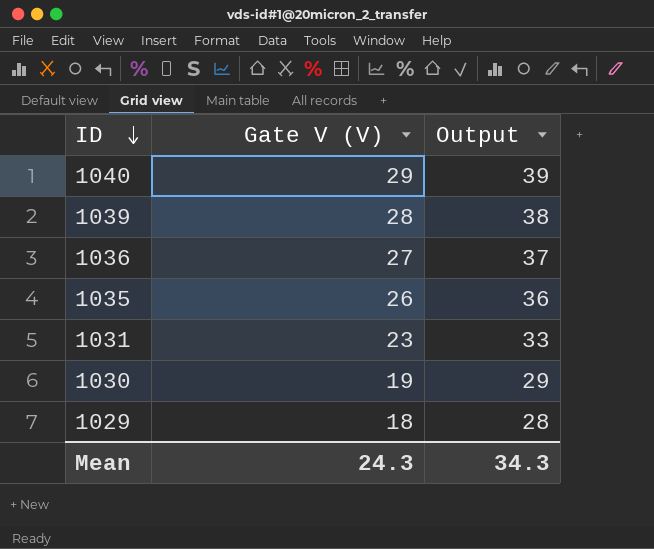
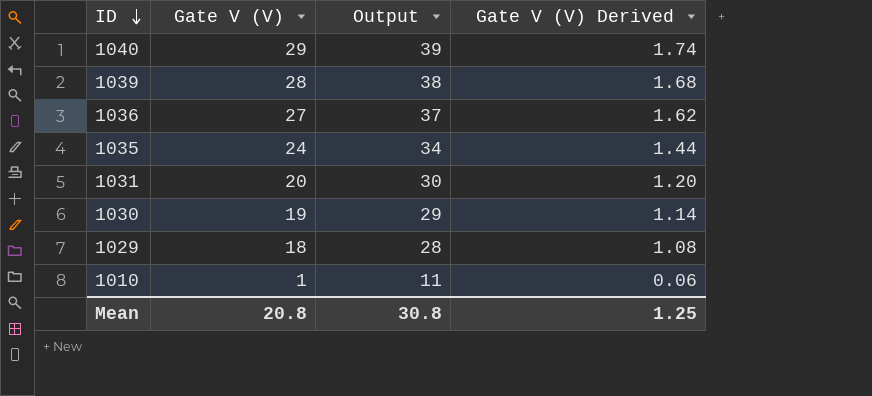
column Gate V (V) Derived | formula: none -> [Gate V (V)] * 0.06
1035 | Gate V (V): 26 -> 24
1035 | Output: 36 -> 34
1031 | Gate V (V): 23 -> 20
1031 | Output: 33 -> 30
row 1010: none -> 1 | 11 | 0.06
Mean | Gate V (V): 24.3 -> 20.8
Mean | Output: 34.3 -> 30.8

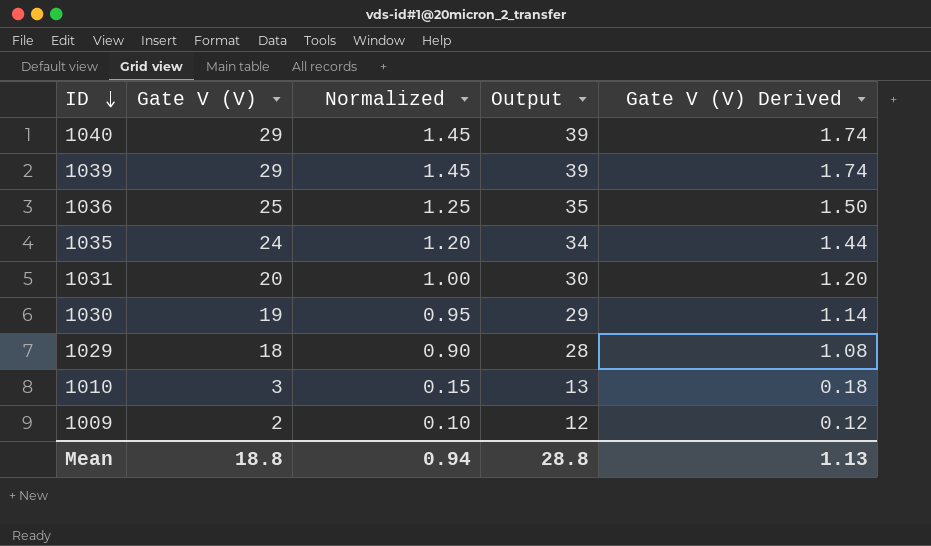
column Normalized | formula: none -> [Gate V (V)] * 0.05
1039 | Gate V (V): 28 -> 29
1039 | Output: 38 -> 39
1039 | Gate V (V) Derived: 1.68 -> 1.74
1036 | Gate V (V): 27 -> 25
1036 | Output: 37 -> 35
1036 | Gate V (V) Derived: 1.62 -> 1.50
1010 | Gate V (V): 1 -> 3
1010 | Output: 11 -> 13
1010 | Gate V (V) Derived: 0.06 -> 0.18
row 1009: none -> 2 | 0.10 | 12 | 0.12
Mean | Gate V (V): 20.8 -> 18.8
Mean | Output: 30.8 -> 28.8
Mean | Gate V (V) Derived: 1.25 -> 1.13

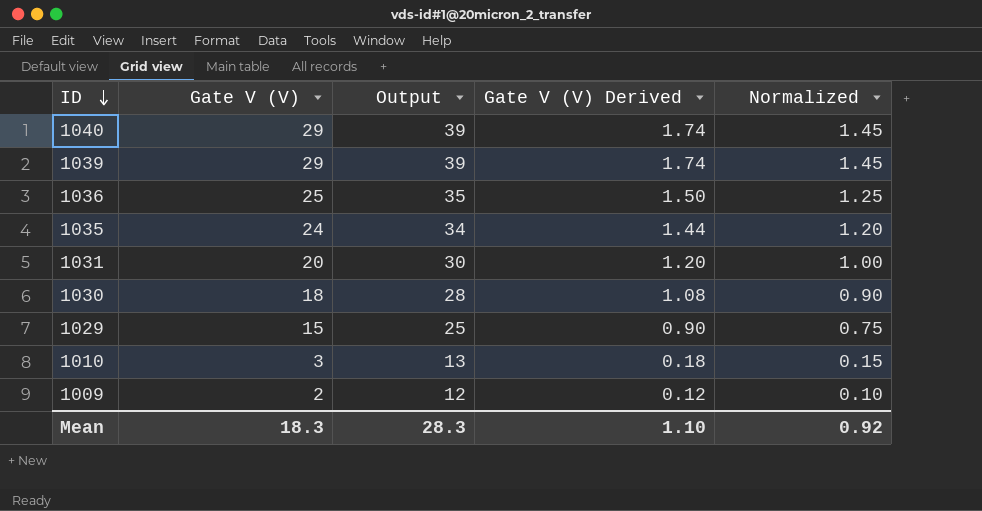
column Normalized | position: 3 -> 5
1030 | Gate V (V): 19 -> 18
1030 | Output: 29 -> 28
1030 | Gate V (V) Derived: 1.14 -> 1.08
1030 | Normalized: 0.95 -> 0.90
1029 | Gate V (V): 18 -> 15
1029 | Output: 28 -> 25
1029 | Gate V (V) Derived: 1.08 -> 0.90
1029 | Normalized: 0.90 -> 0.75
Mean | Gate V (V): 18.8 -> 18.3
Mean | Output: 28.8 -> 28.3
Mean | Gate V (V) Derived: 1.13 -> 1.10
Mean | Normalized: 0.94 -> 0.92

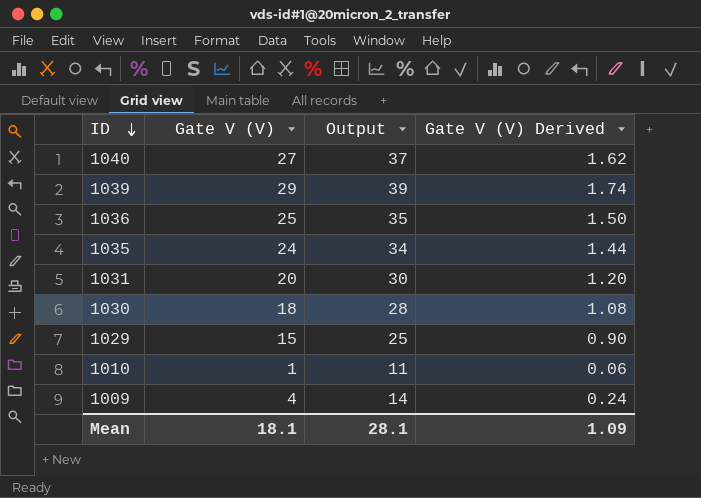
column Normalized | formula: [Gate V (V)] * 0.05 -> none
1040 | Gate V (V): 29 -> 27
1040 | Output: 39 -> 37
1040 | Gate V (V) Derived: 1.74 -> 1.62
1010 | Gate V (V): 3 -> 1
1010 | Output: 13 -> 11
1010 | Gate V (V) Derived: 0.18 -> 0.06
1009 | Gate V (V): 2 -> 4
1009 | Output: 12 -> 14
1009 | Gate V (V) Derived: 0.12 -> 0.24
Mean | Gate V (V): 18.3 -> 18.1
Mean | Output: 28.3 -> 28.1
Mean | Gate V (V) Derived: 1.10 -> 1.09

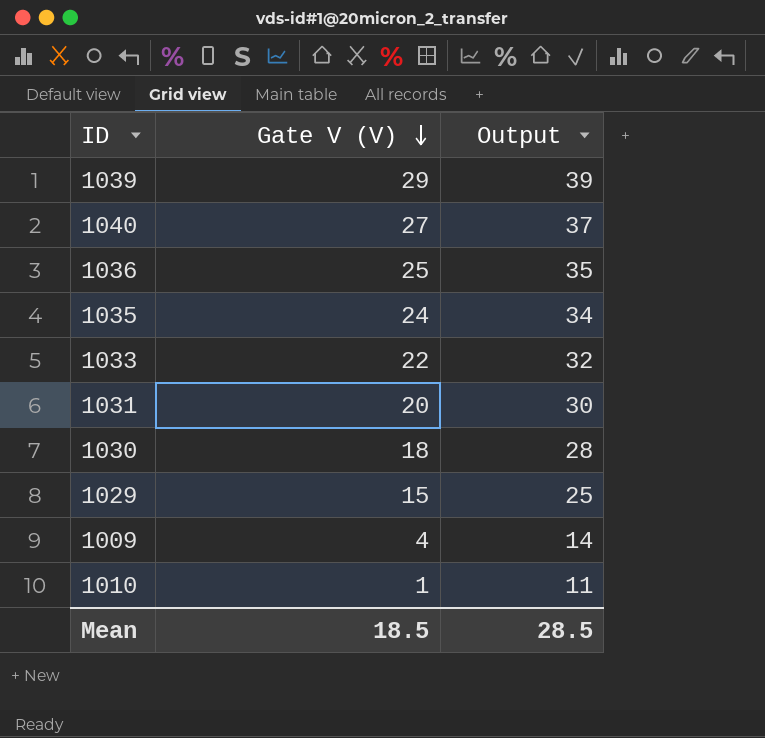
row order: ID descending -> Gate V (V) descending
column Gate V (V) Derived | formula: [Gate V (V)] * 0.06 -> none
row 1033: none -> 22 | 32
Mean | Gate V (V): 18.1 -> 18.5
Mean | Output: 28.1 -> 28.5

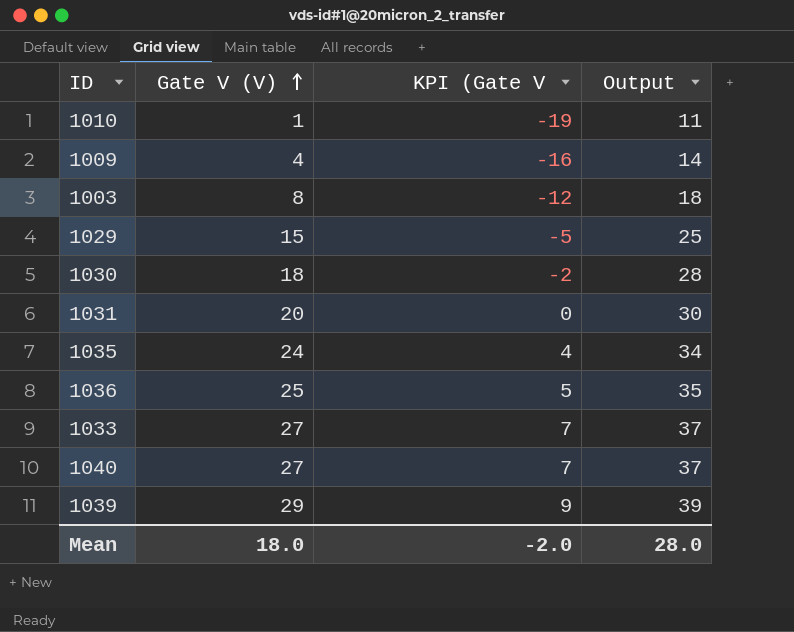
row order: Gate V (V) descending -> Gate V (V) ascending
column KPI (Gate V | formula: none -> [Gate V (V)] - 20
row 1003: none -> 8 | -12 | 18
1033 | Gate V (V): 22 -> 27
1033 | Output: 32 -> 37
Mean | Gate V (V): 18.5 -> 18.0
Mean | Output: 28.5 -> 28.0

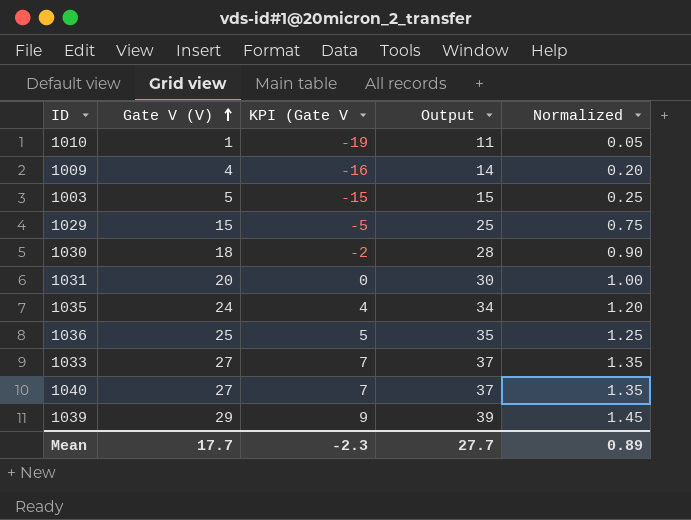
column Normalized | formula: none -> [Gate V (V)] * 0.05
1003 | Gate V (V): 8 -> 5
1003 | KPI (Gate V: -12 -> -15
1003 | Output: 18 -> 15
Mean | Gate V (V): 18.0 -> 17.7
Mean | KPI (Gate V: -2.0 -> -2.3
Mean | Output: 28.0 -> 27.7

